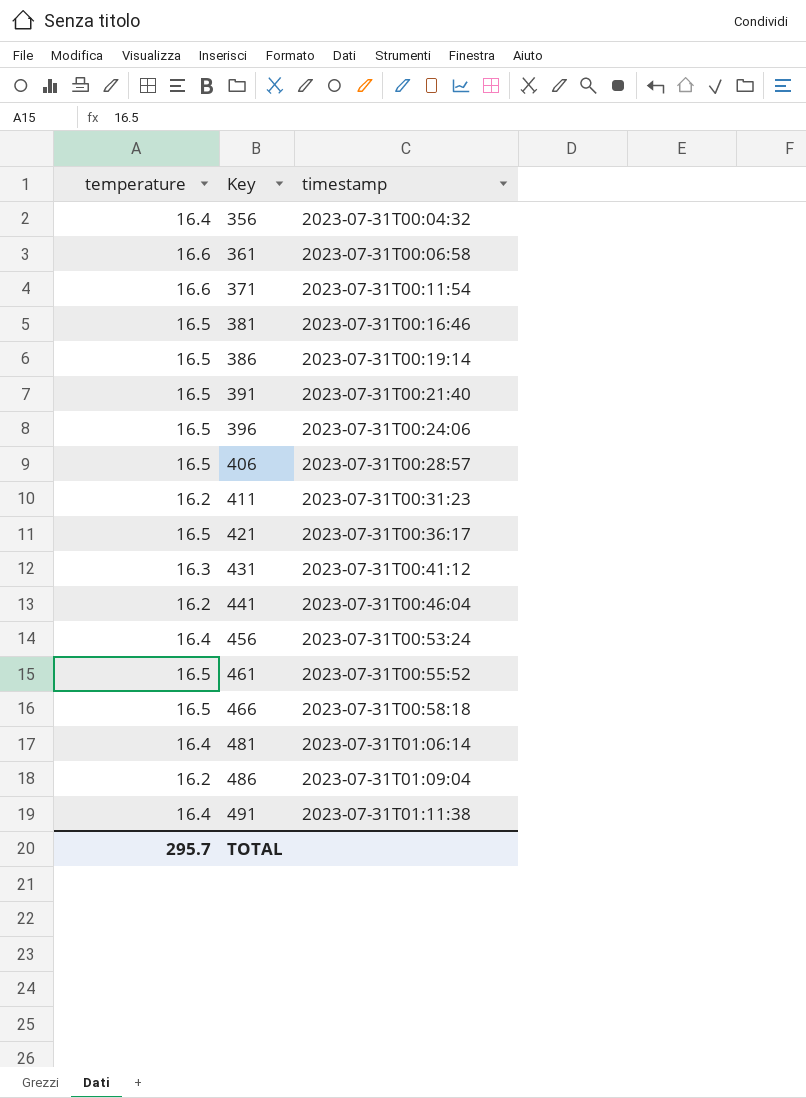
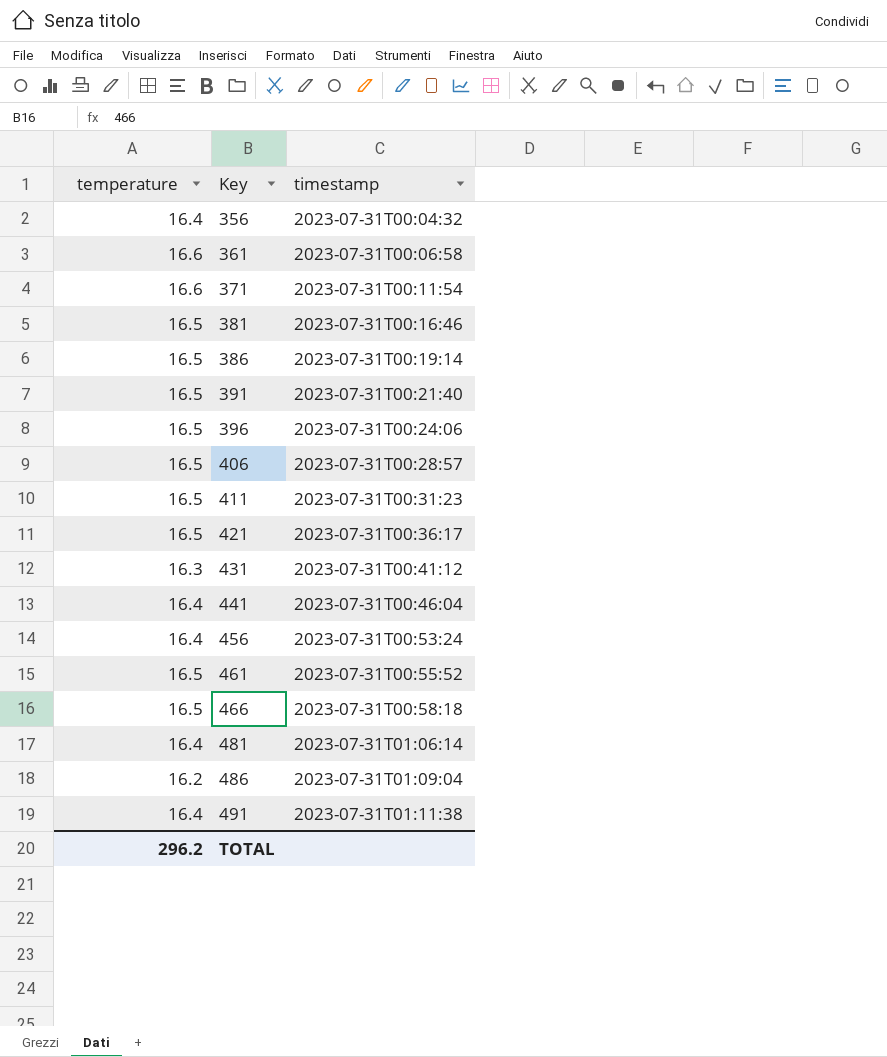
411 | temperature: 16.2 -> 16.5
441 | temperature: 16.2 -> 16.4
TOTAL | temperature: 295.7 -> 296.2

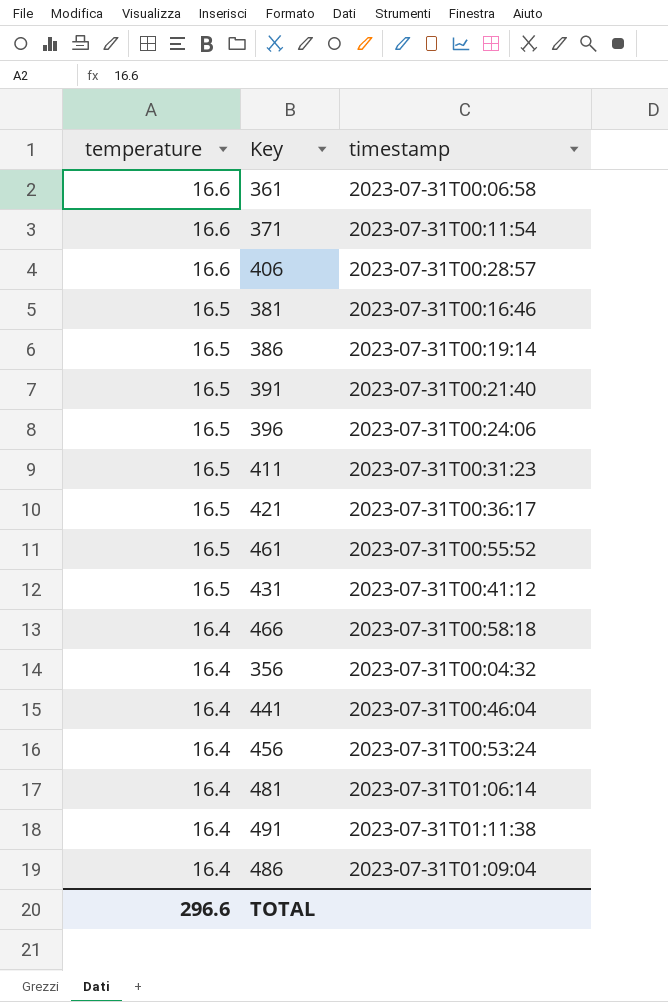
row order: Key ascending -> temperature descending
406 | temperature: 16.5 -> 16.6
431 | temperature: 16.3 -> 16.5
466 | temperature: 16.5 -> 16.4
486 | temperature: 16.2 -> 16.4
TOTAL | temperature: 296.2 -> 296.6

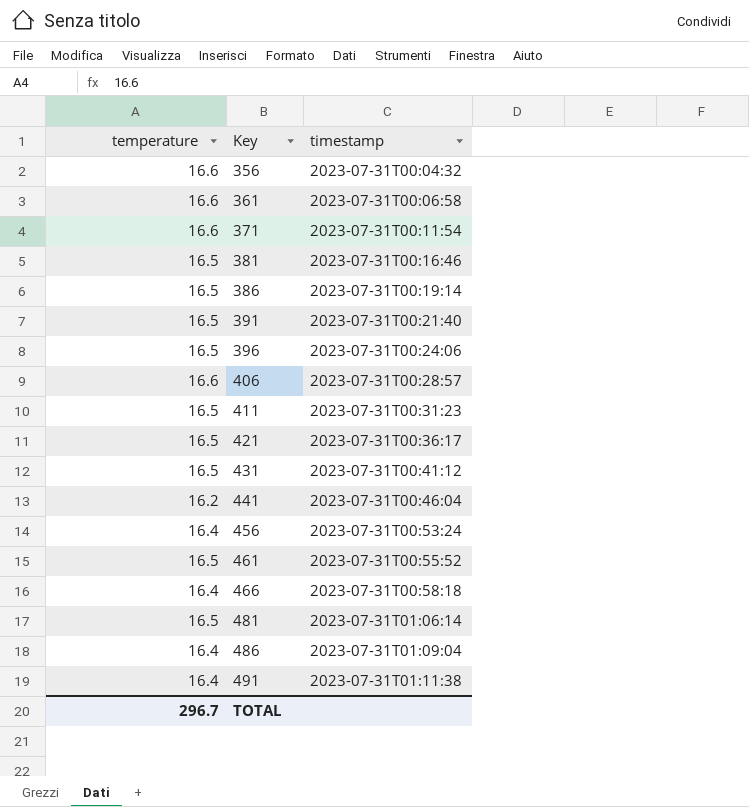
row order: temperature descending -> Key ascending
356 | temperature: 16.4 -> 16.6
441 | temperature: 16.4 -> 16.2
481 | temperature: 16.4 -> 16.5
TOTAL | temperature: 296.6 -> 296.7

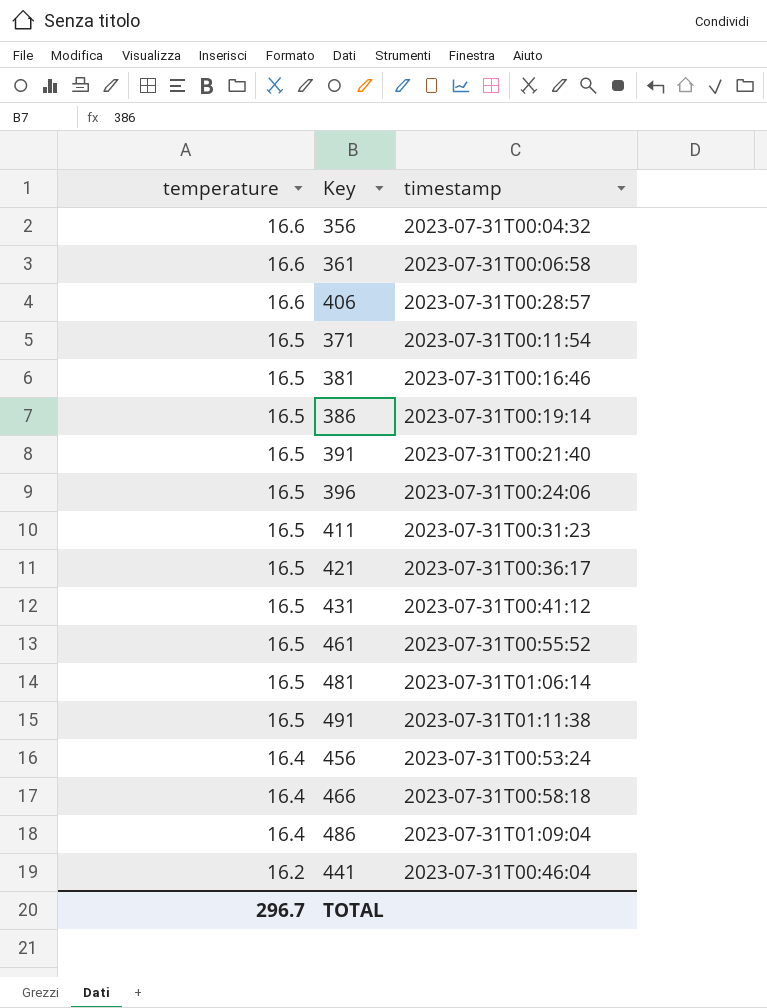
row order: Key ascending -> temperature descending
371 | temperature: 16.6 -> 16.5
491 | temperature: 16.4 -> 16.5

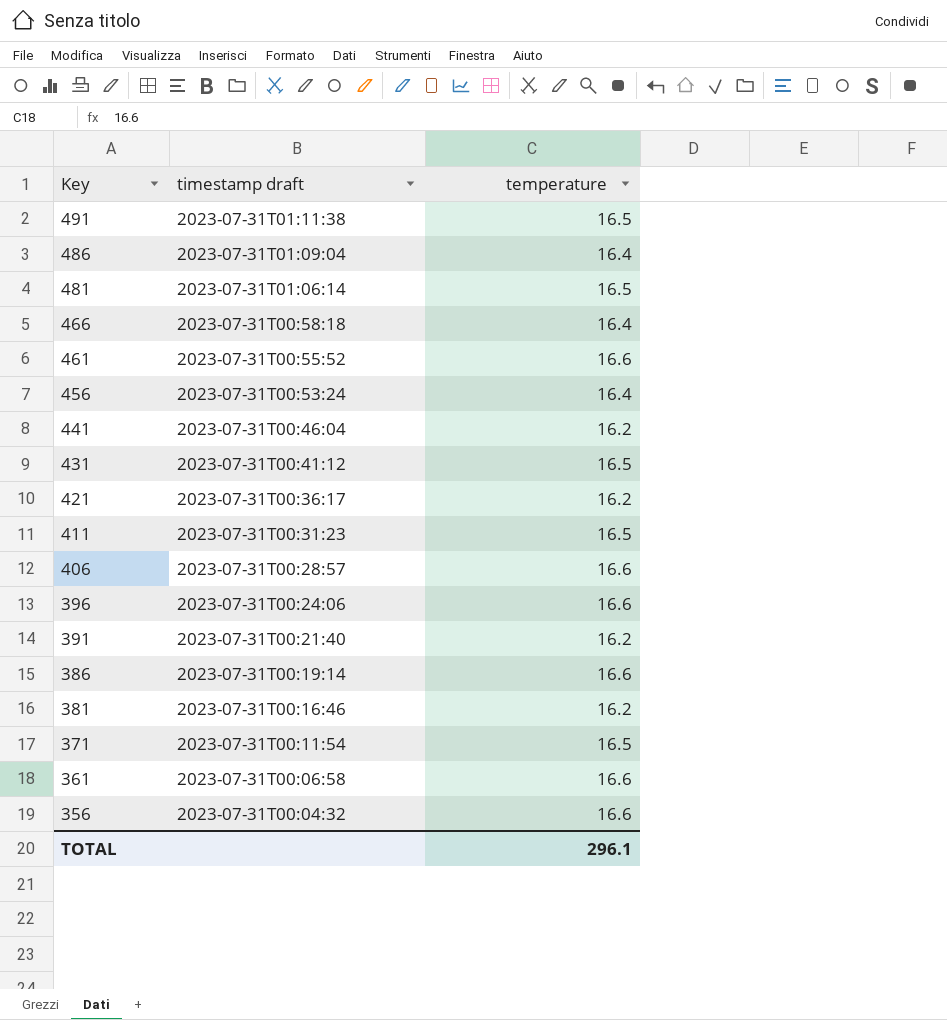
row order: temperature descending -> Key descending
column name: timestamp -> timestamp draft
column temperature | position: 1 -> 3
461 | temperature: 16.5 -> 16.6
421 | temperature: 16.5 -> 16.2
396 | temperature: 16.5 -> 16.6
391 | temperature: 16.5 -> 16.2
386 | temperature: 16.5 -> 16.6
381 | temperature: 16.5 -> 16.2
TOTAL | temperature: 296.7 -> 296.1

